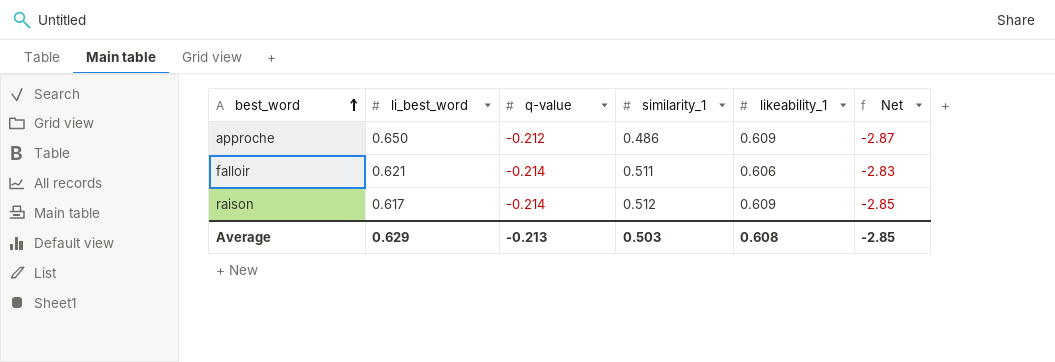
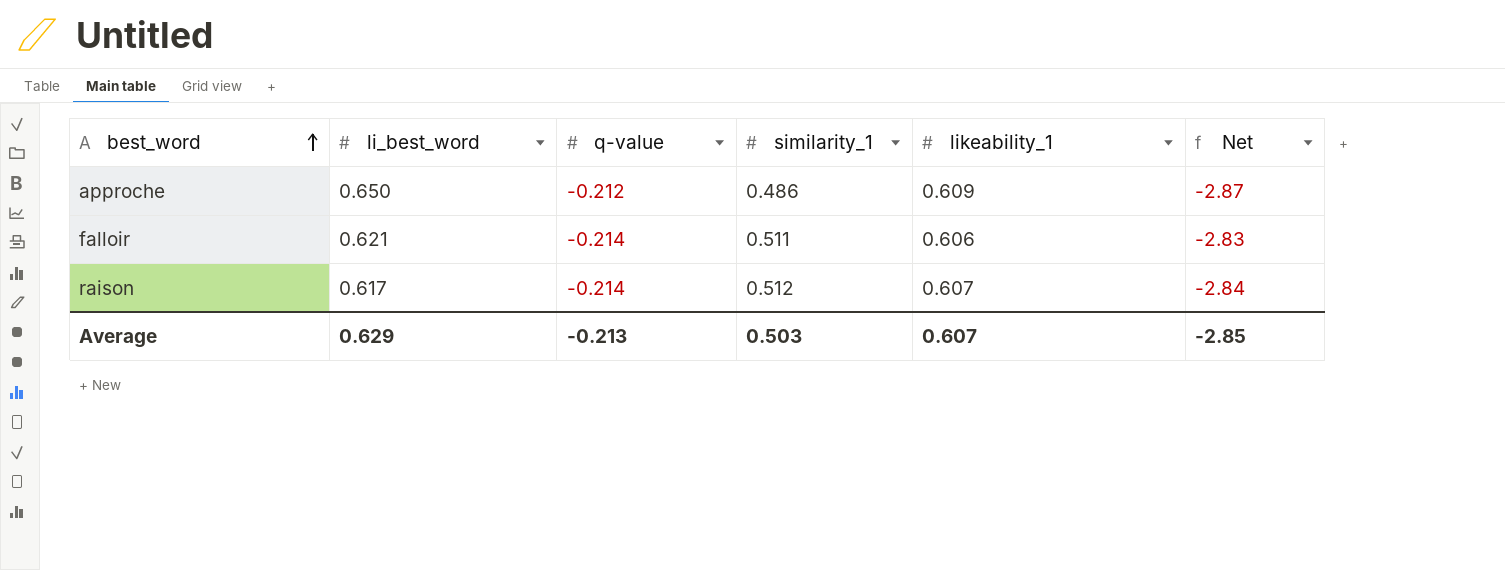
raison | likeability_1: 0.609 -> 0.607
raison | Net: -2.85 -> -2.84
Average | likeability_1: 0.608 -> 0.607

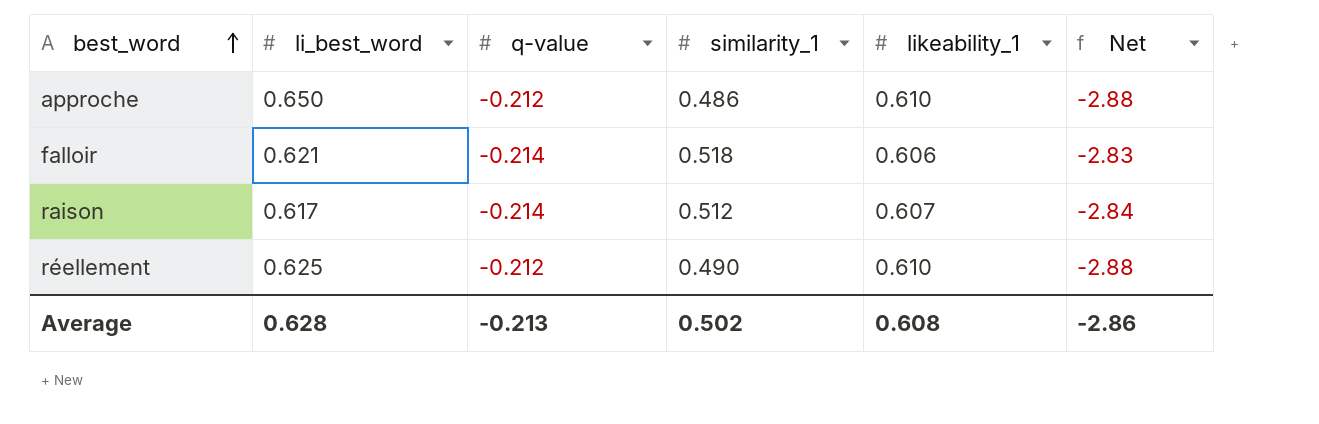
approche | likeability_1: 0.609 -> 0.610
approche | Net: -2.87 -> -2.88
falloir | similarity_1: 0.511 -> 0.518
row réellement: none -> 0.625 | -0.212 | 0.490 | 0.610 | -2.88
Average | li_best_word: 0.629 -> 0.628
Average | similarity_1: 0.503 -> 0.502
Average | likeability_1: 0.607 -> 0.608
Average | Net: -2.85 -> -2.86

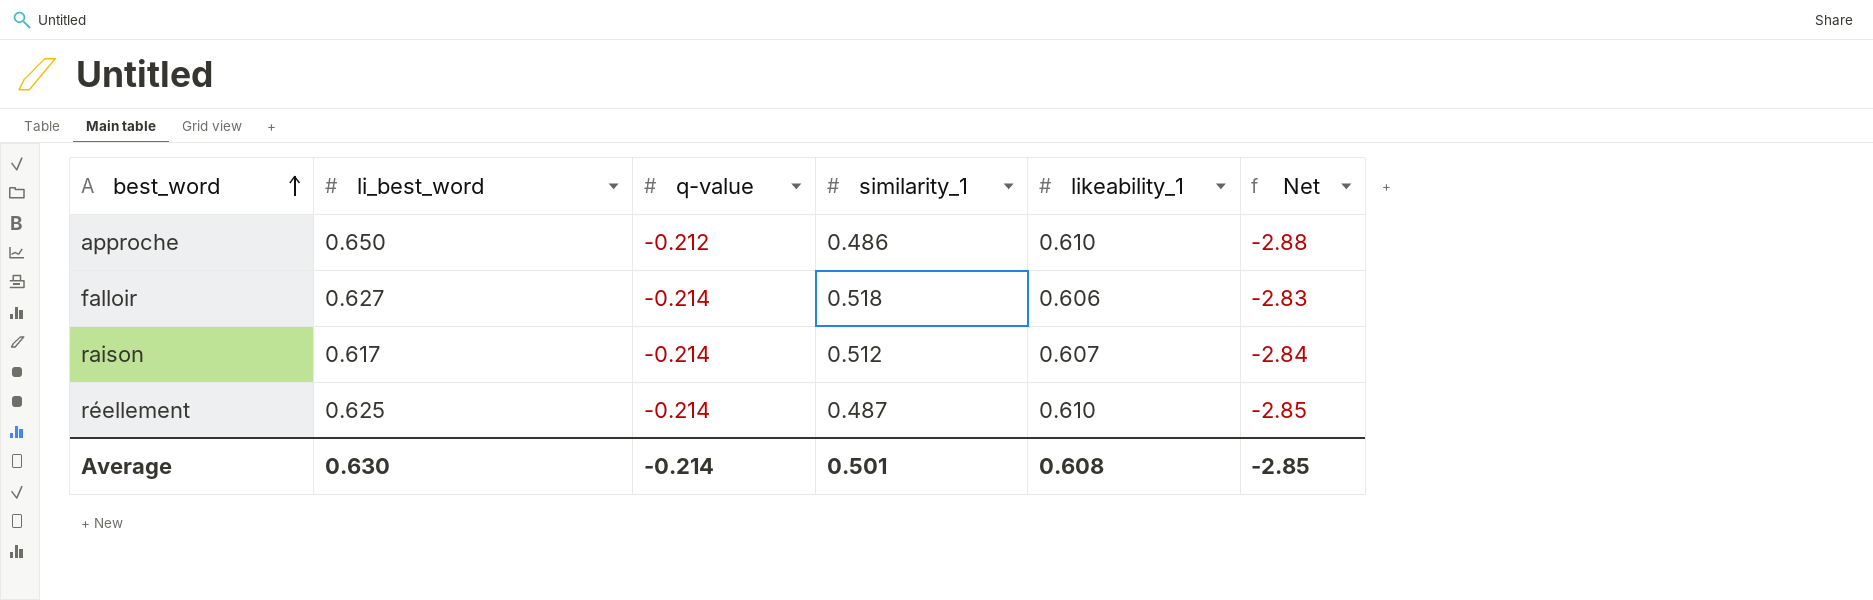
falloir | li_best_word: 0.621 -> 0.627
réellement | q-value: -0.212 -> -0.214
réellement | similarity_1: 0.490 -> 0.487
réellement | Net: -2.88 -> -2.85
Average | li_best_word: 0.628 -> 0.630
Average | q-value: -0.213 -> -0.214
Average | similarity_1: 0.502 -> 0.501
Average | Net: -2.86 -> -2.85

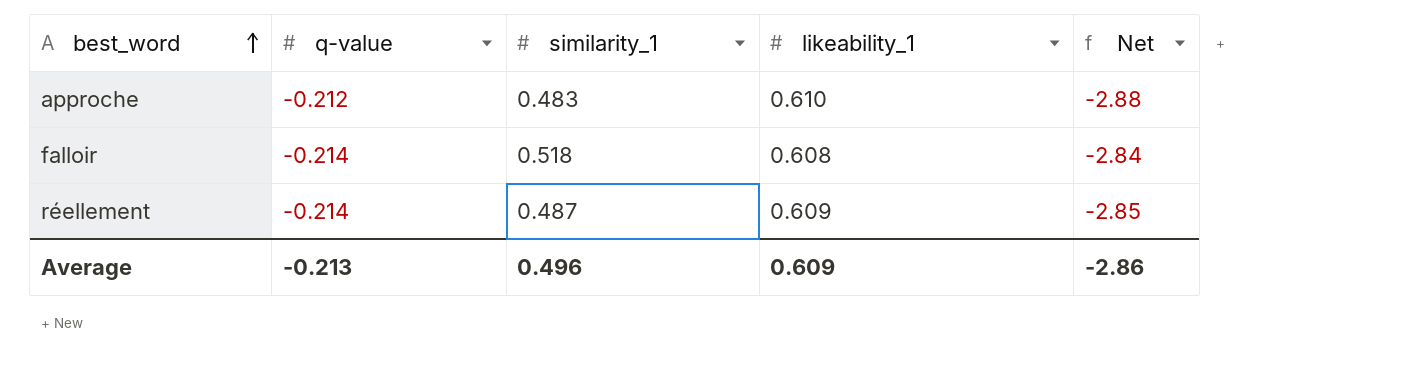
column li_best_word | position: 2 -> none
row raison: 0.617 | -0.214 | 0.512 | 0.607 | -2.84 -> none
approche | similarity_1: 0.486 -> 0.483
falloir | likeability_1: 0.606 -> 0.608
falloir | Net: -2.83 -> -2.84
réellement | likeability_1: 0.610 -> 0.609
Average | q-value: -0.214 -> -0.213
Average | similarity_1: 0.501 -> 0.496
Average | likeability_1: 0.608 -> 0.609
Average | Net: -2.85 -> -2.86

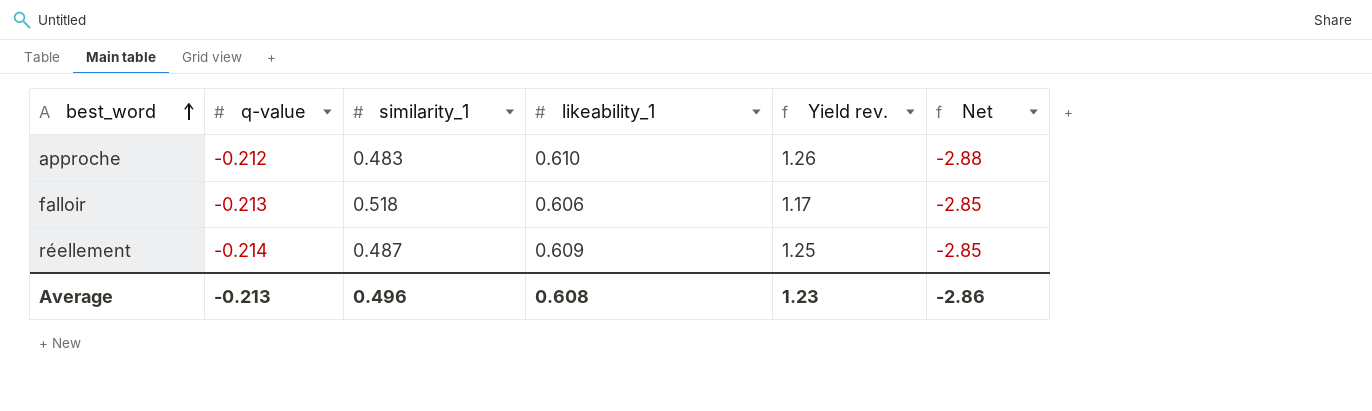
column Yield rev. | formula: none -> [likeability_1] / [similarity_1]
falloir | q-value: -0.214 -> -0.213
falloir | likeability_1: 0.608 -> 0.606
falloir | Net: -2.84 -> -2.85
Average | likeability_1: 0.609 -> 0.608

